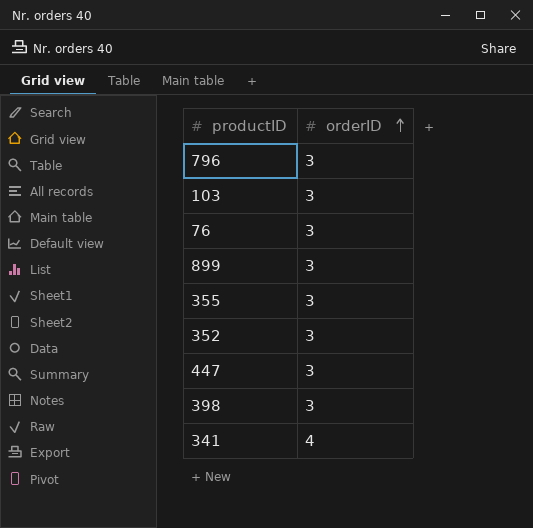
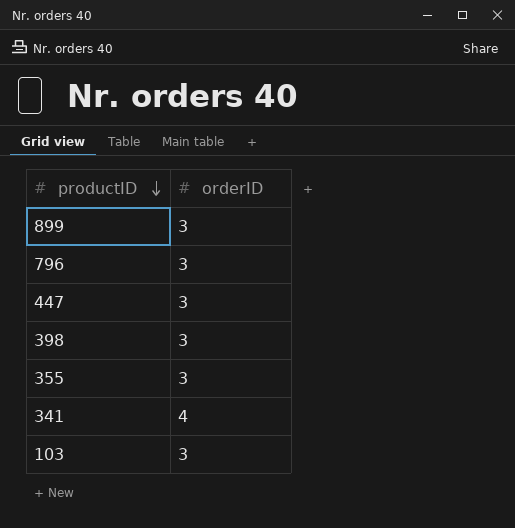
row order: orderID ascending -> productID descending
row 76: 3 -> none
row 352: 3 -> none

